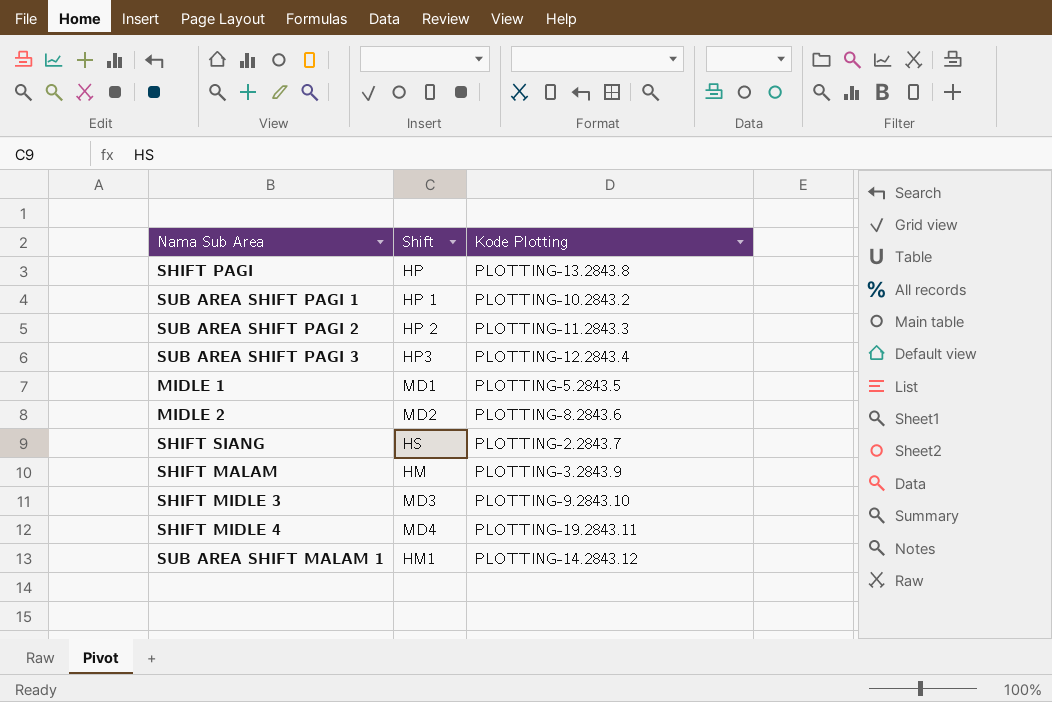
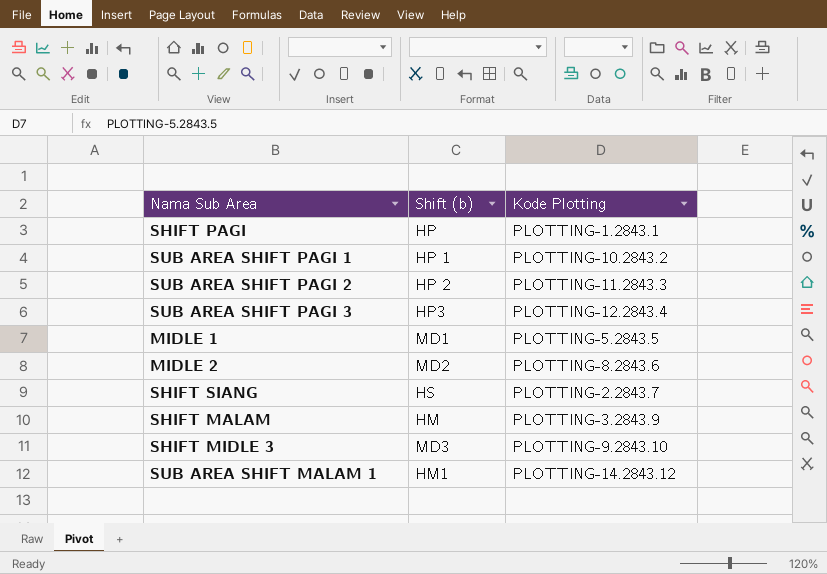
column name: Shift -> Shift (b)
row SHIFT MIDLE 4: MD4 | PLOTTING-19.2843.11 -> none
SHIFT PAGI | Kode Plotting: PLOTTING-13.2843.8 -> PLOTTING-1.2843.1

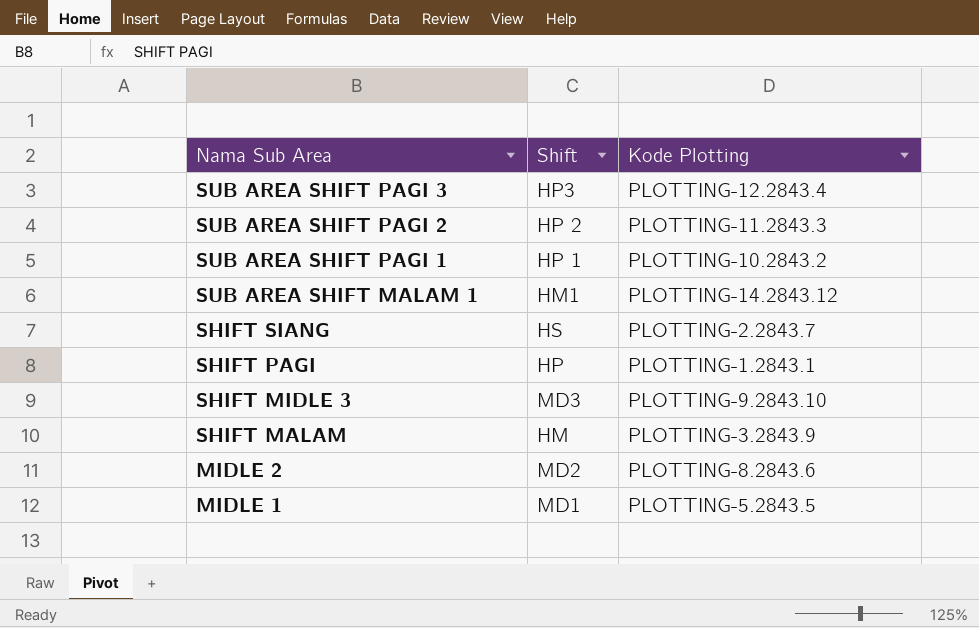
row order: none -> Nama Sub Area descending
column name: Shift (b) -> Shift

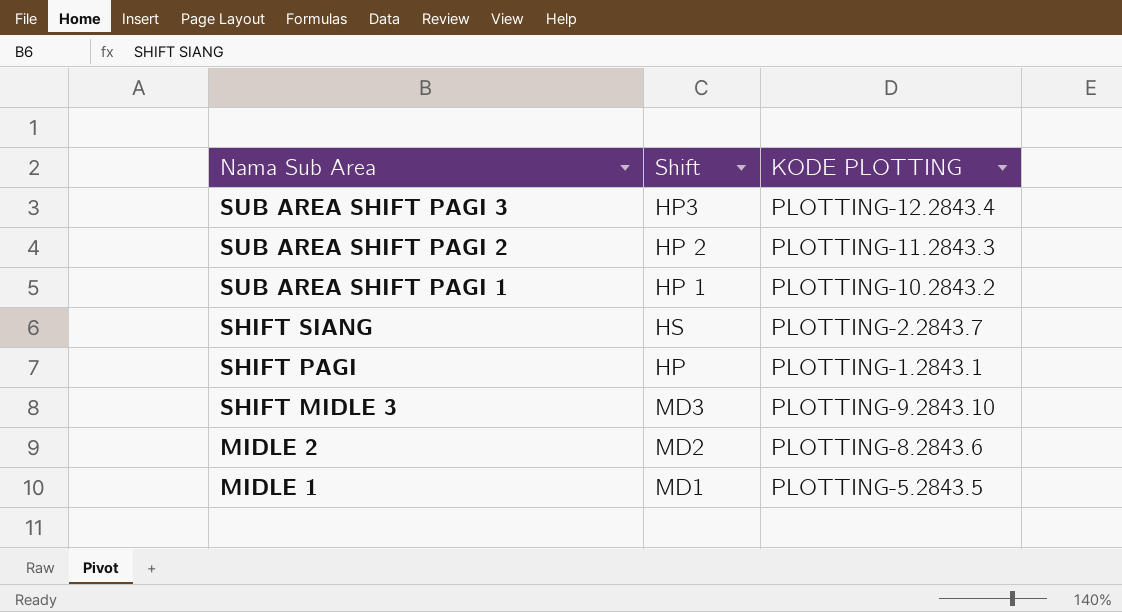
column name: Kode Plotting -> KODE PLOTTING
row SUB AREA SHIFT MALAM 1: HM1 | PLOTTING-14.2843.12 -> none
row SHIFT MALAM: HM | PLOTTING-3.2843.9 -> none

